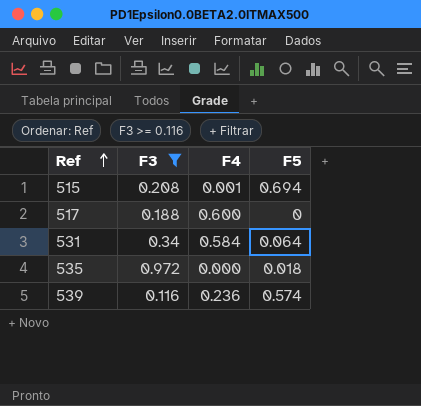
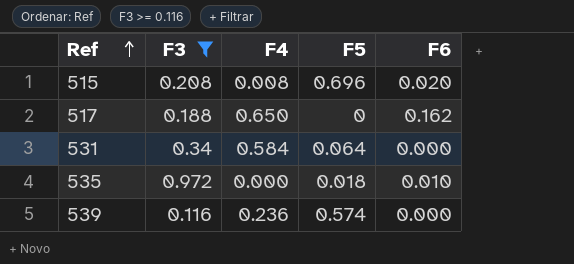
column F6 | position: none -> 5
515 | F4: 0.001 -> 0.008
515 | F5: 0.694 -> 0.696
517 | F4: 0.600 -> 0.650

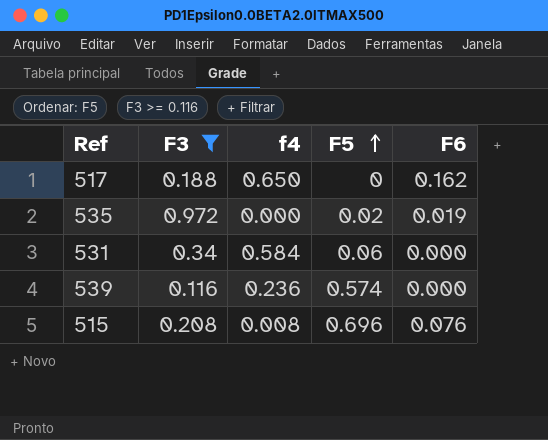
row order: Ref ascending -> F5 ascending
column name: F4 -> f4
535 | F5: 0.018 -> 0.02
535 | F6: 0.010 -> 0.019
531 | F5: 0.064 -> 0.06
515 | F6: 0.020 -> 0.076

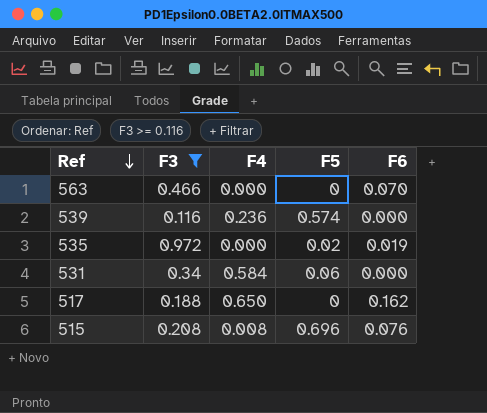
row order: F5 ascending -> Ref descending
column name: f4 -> F4
row 563: none -> 0.466 | 0.000 | 0 | 0.070

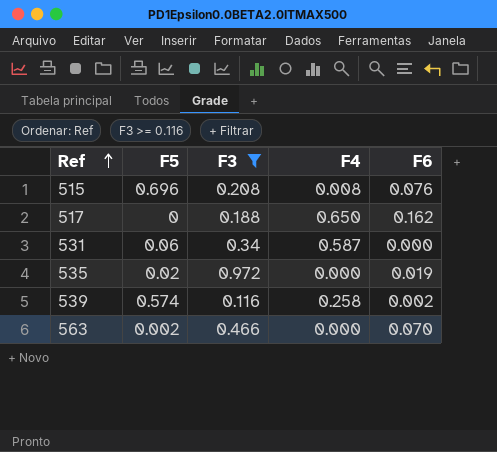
row order: Ref descending -> Ref ascending
column F5 | position: 4 -> 2
531 | F4: 0.584 -> 0.587
539 | F4: 0.236 -> 0.258
539 | F6: 0.000 -> 0.002
563 | F5: 0 -> 0.002

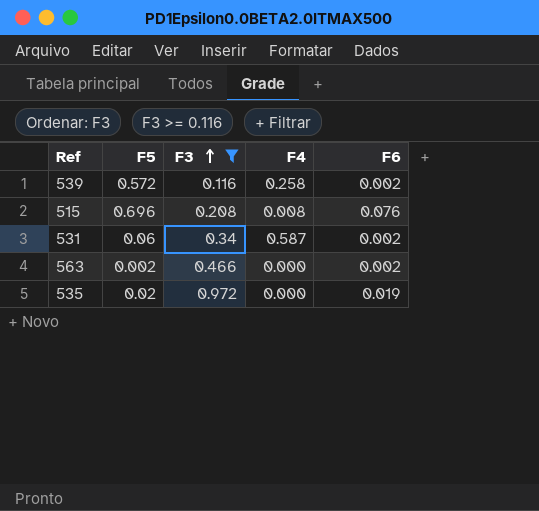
row order: Ref ascending -> F3 ascending
row 517: 0 | 0.188 | 0.650 | 0.162 -> none
539 | F5: 0.574 -> 0.572
531 | F6: 0.000 -> 0.002
563 | F6: 0.070 -> 0.002

